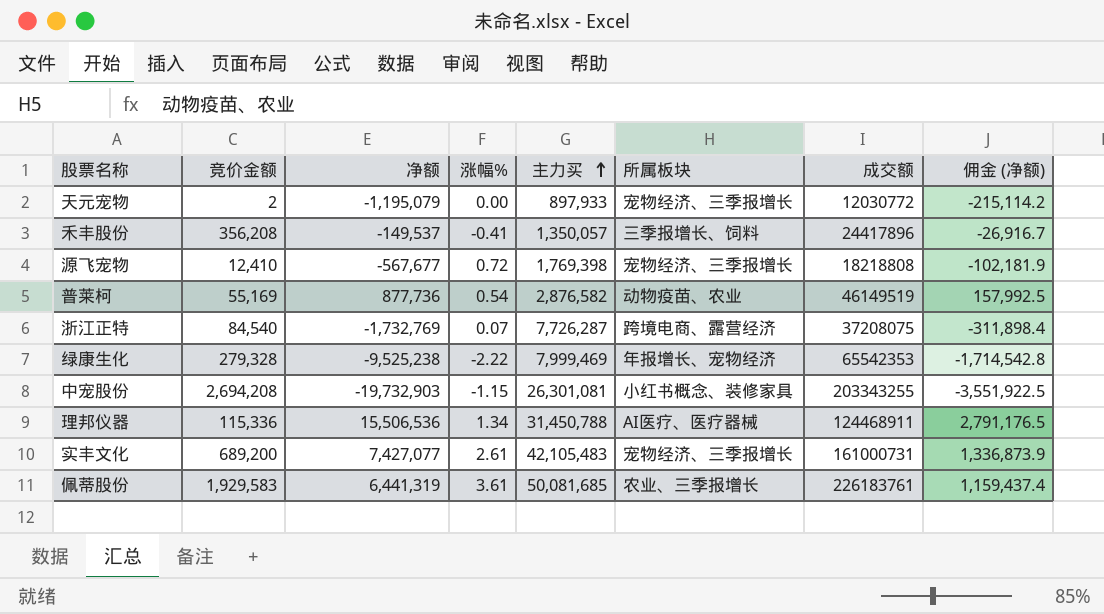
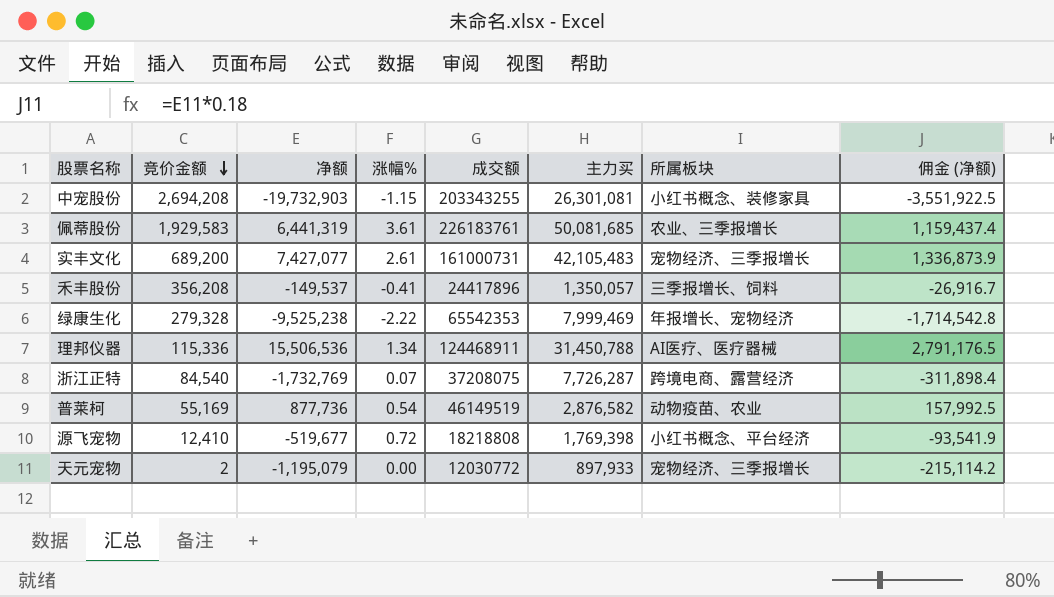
row order: 主力买 ascending -> 竞价金额 descending
column 成交额 | position: 7 -> 5
源飞宠物 | 净额: -567,677 -> -519,677
源飞宠物 | 所属板块: 宠物经济、三季报增长 -> 小红书概念、平台经济
源飞宠物 | 佣金 (净额): -102,181.9 -> -93,541.9

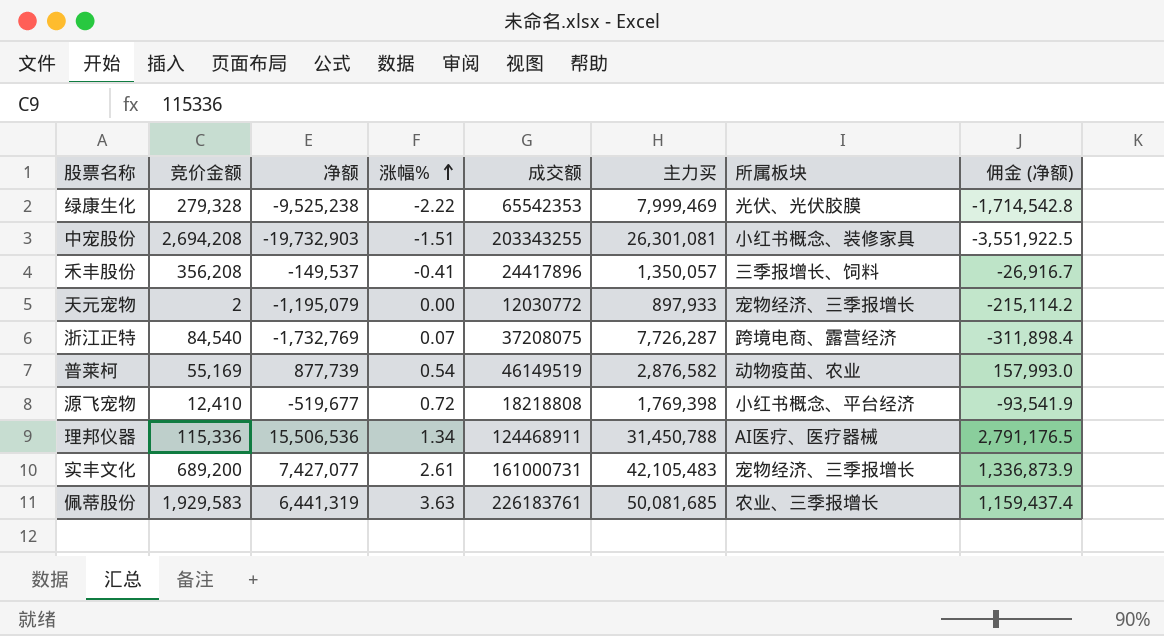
row order: 竞价金额 descending -> 涨幅% ascending
绿康生化 | 所属板块: 年报增长、宠物经济 -> 光伏、光伏胶膜
中宠股份 | 涨幅%: -1.15 -> -1.51
普莱柯 | 净额: 877,736 -> 877,739
普莱柯 | 佣金 (净额): 157,992.5 -> 157,993.0
佩蒂股份 | 涨幅%: 3.61 -> 3.63

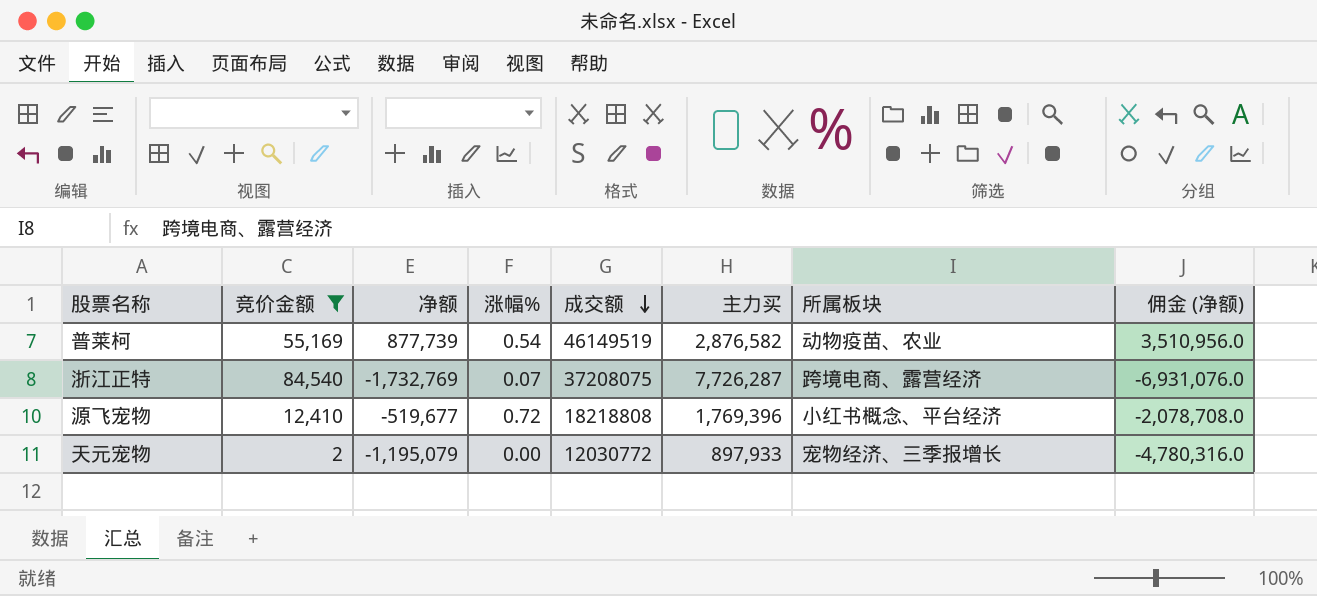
filter: none -> 竞价金额 <= 84,540
row order: 涨幅% ascending -> 成交额 descending
column 佣金 (净额) | formula: [净额] * 0.18 -> [净额] * 4
源飞宠物 | 主力买: 1,769,398 -> 1,769,396

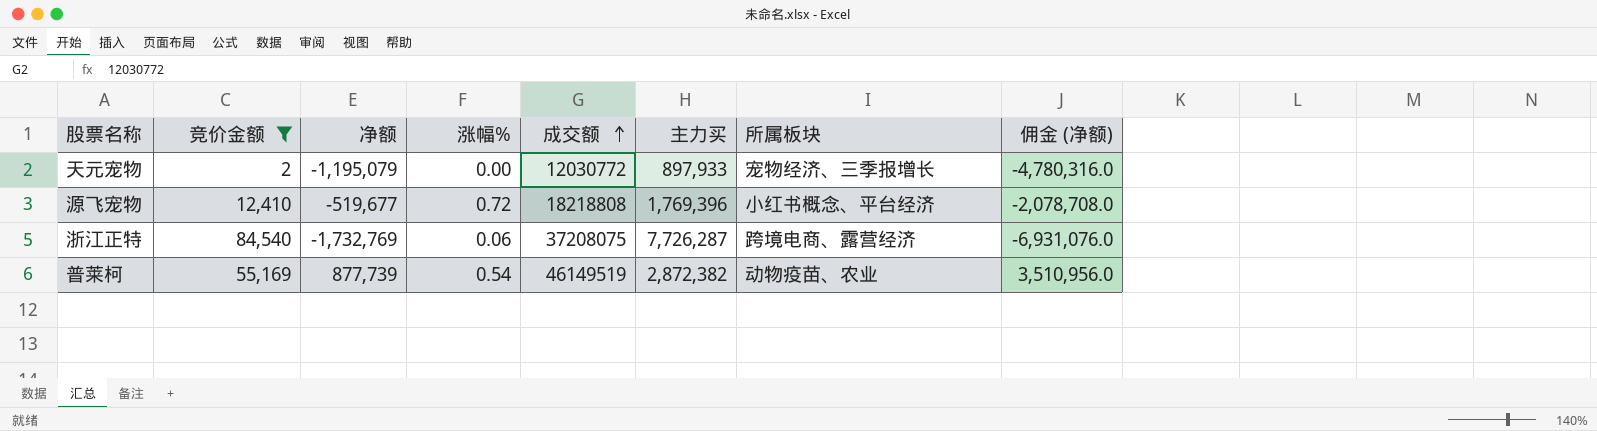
row order: 成交额 descending -> 成交额 ascending
浙江正特 | 涨幅%: 0.07 -> 0.06
普莱柯 | 主力买: 2,876,582 -> 2,872,382

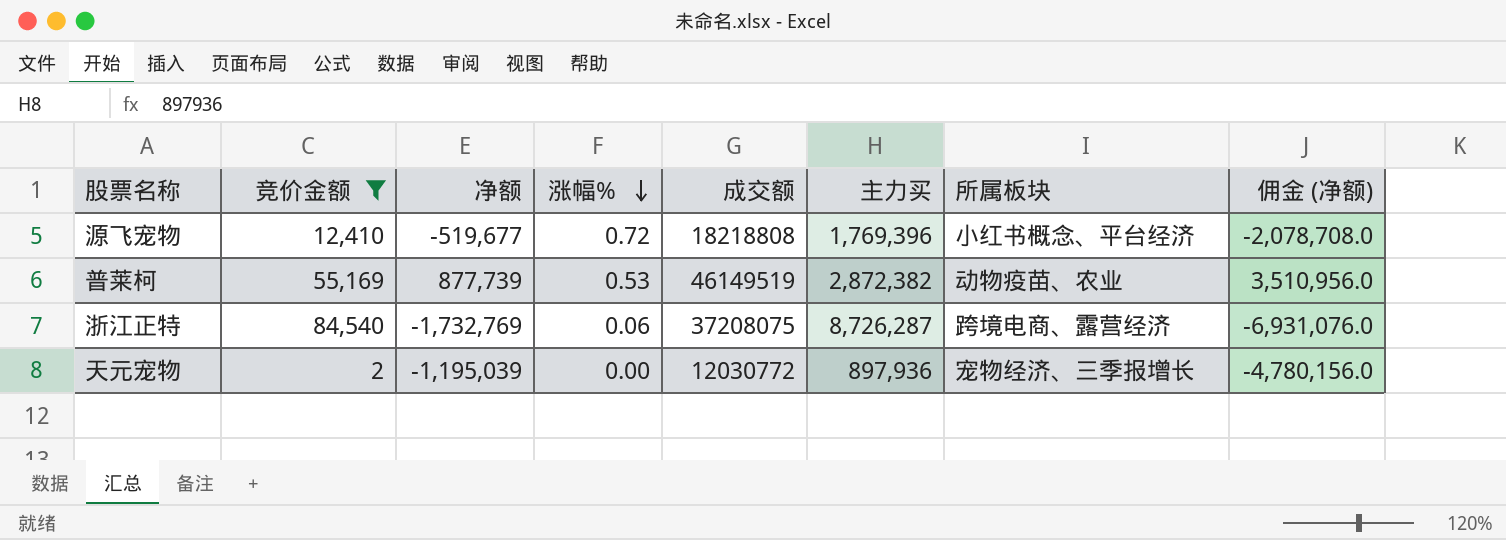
row order: 成交额 ascending -> 涨幅% descending
普莱柯 | 涨幅%: 0.54 -> 0.53
浙江正特 | 主力买: 7,726,287 -> 8,726,287
天元宠物 | 净额: -1,195,079 -> -1,195,039
天元宠物 | 主力买: 897,933 -> 897,936
天元宠物 | 佣金 (净额): -4,780,316.0 -> -4,780,156.0

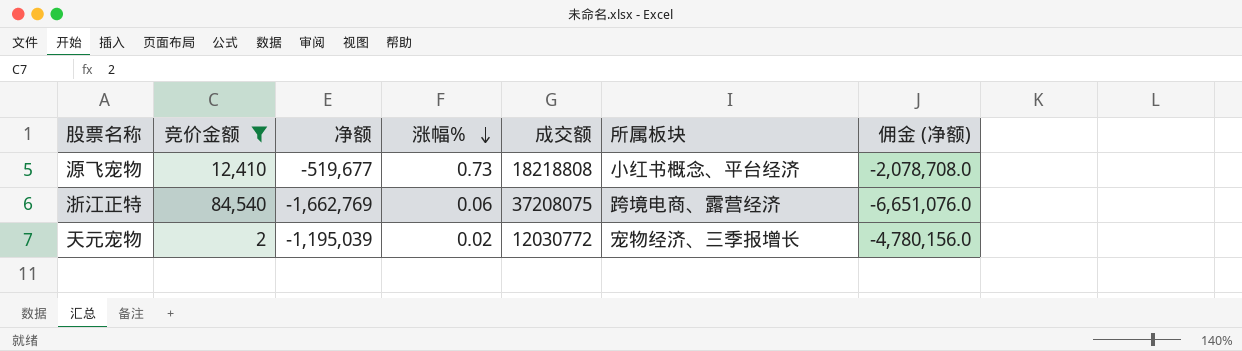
column 主力买 | position: 6 -> none
row 普莱柯: 55,169 | 877,739 | 0.53 | 46149519 | 2,872,382 | 动物疫苗、农业 | 3,510,956.0 -> none
源飞宠物 | 涨幅%: 0.72 -> 0.73
浙江正特 | 净额: -1,732,769 -> -1,662,769
浙江正特 | 佣金 (净额): -6,931,076.0 -> -6,651,076.0
天元宠物 | 涨幅%: 0.00 -> 0.02

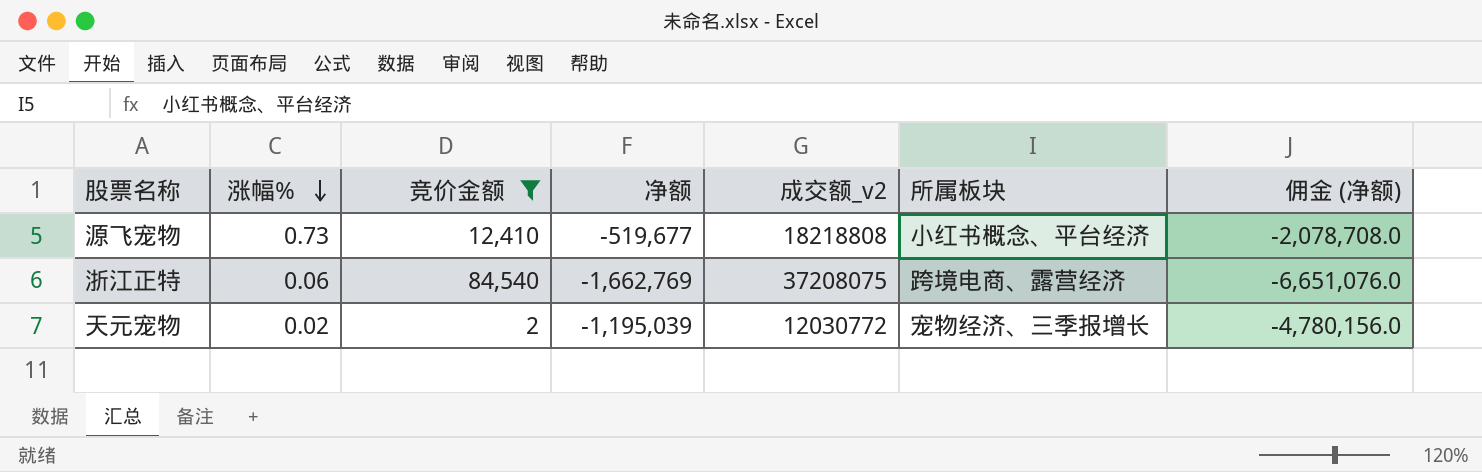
column 涨幅% | position: 4 -> 2
column name: 成交额 -> 成交额_v2

